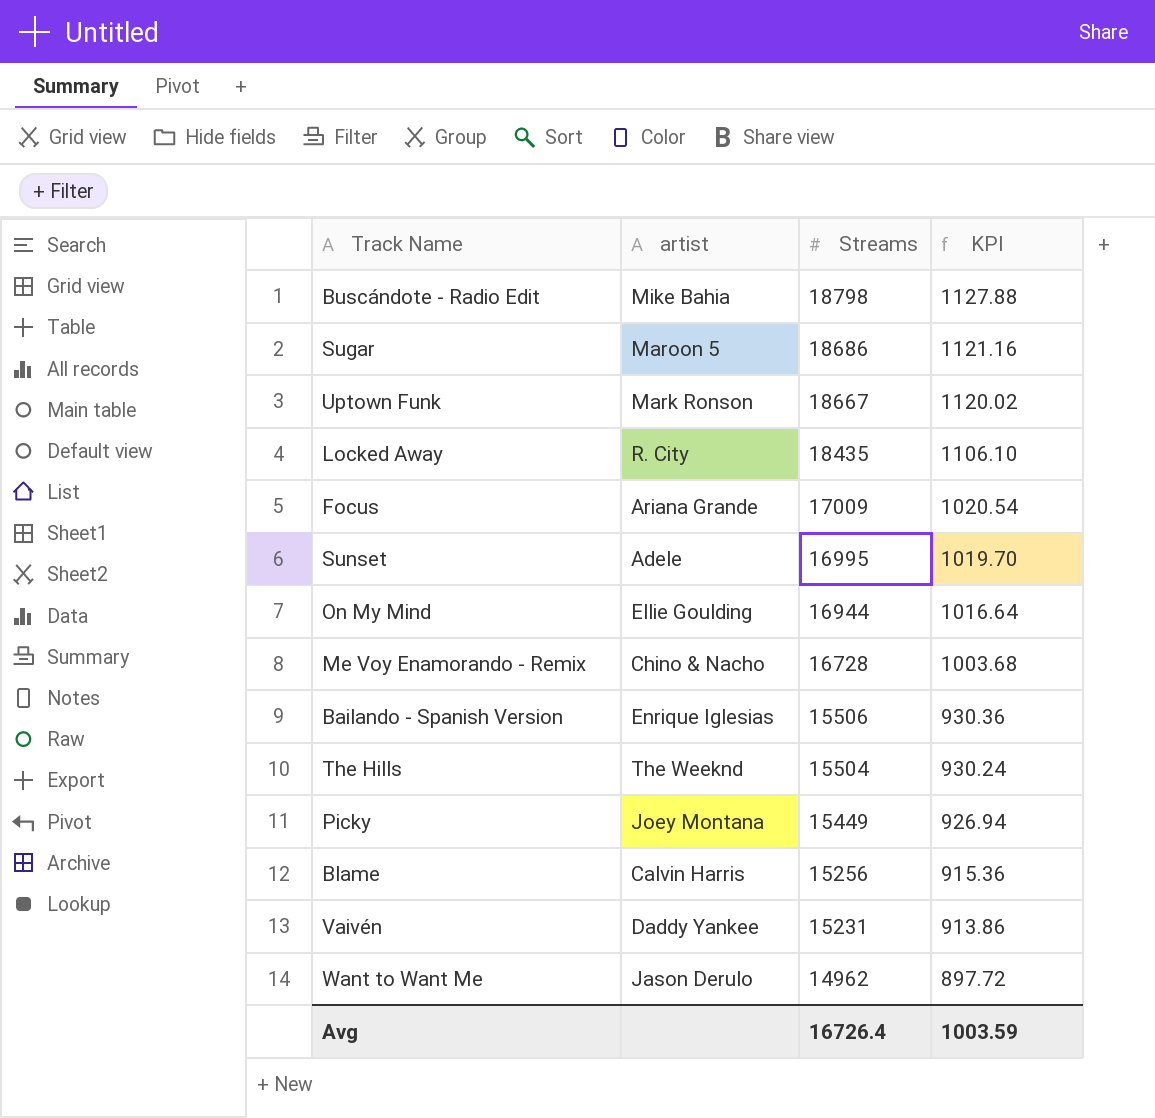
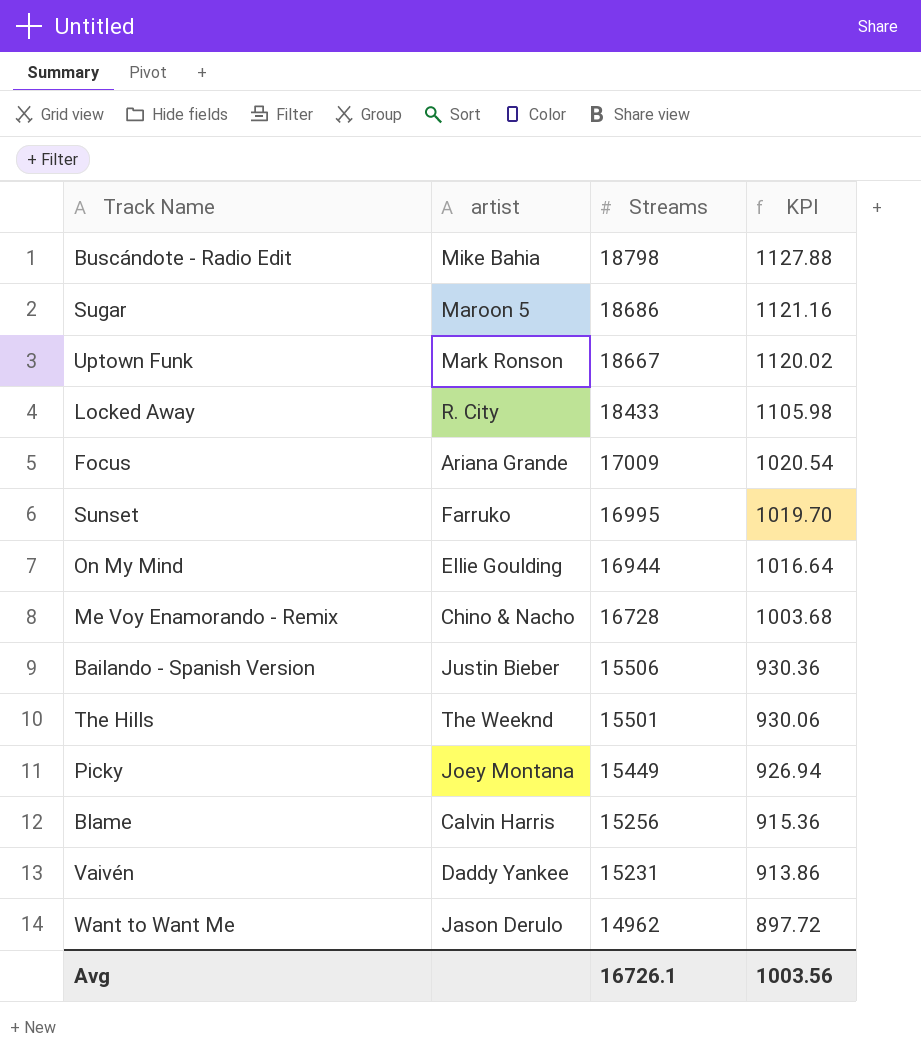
Locked Away | Streams: 18435 -> 18433
Locked Away | KPI: 1106.10 -> 1105.98
Sunset | artist: Adele -> Farruko
Bailando - Spanish Version | artist: Enrique Iglesias -> Justin Bieber
The Hills | Streams: 15504 -> 15501
The Hills | KPI: 930.24 -> 930.06
Avg | Streams: 16726.4 -> 16726.1
Avg | KPI: 1003.59 -> 1003.56

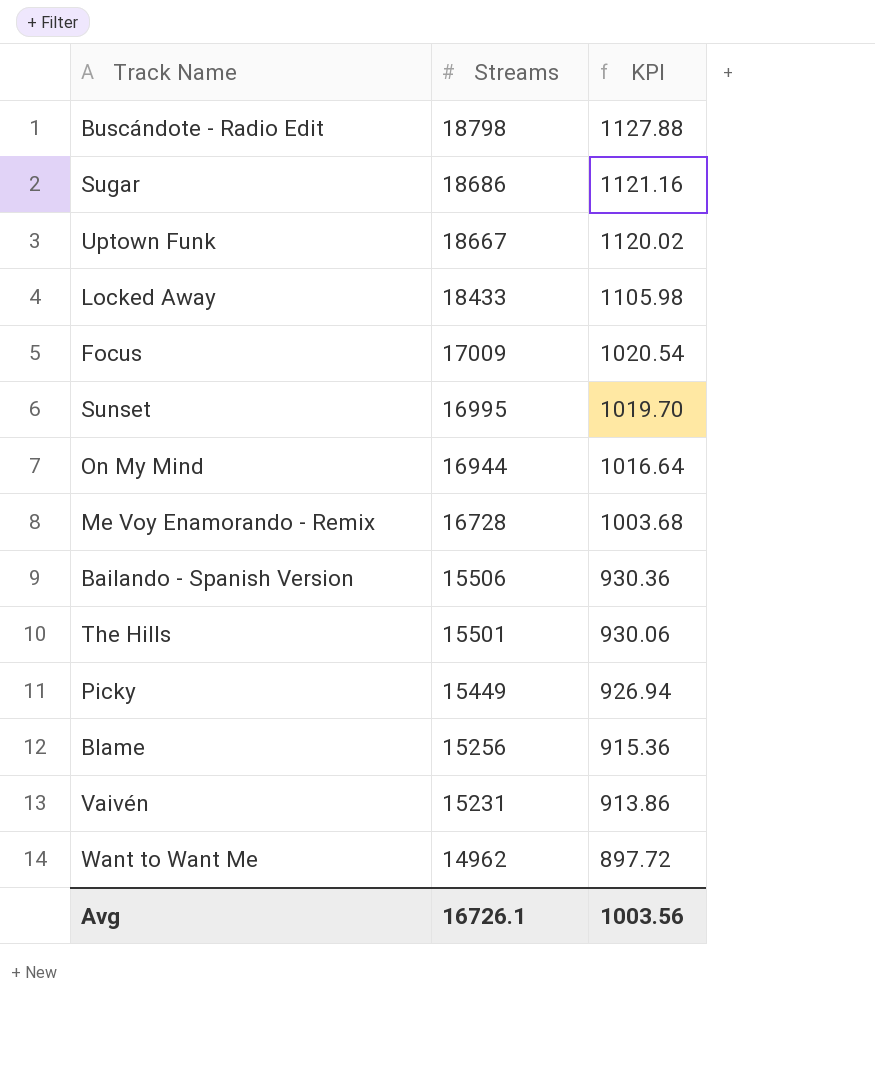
column artist | position: 2 -> none

